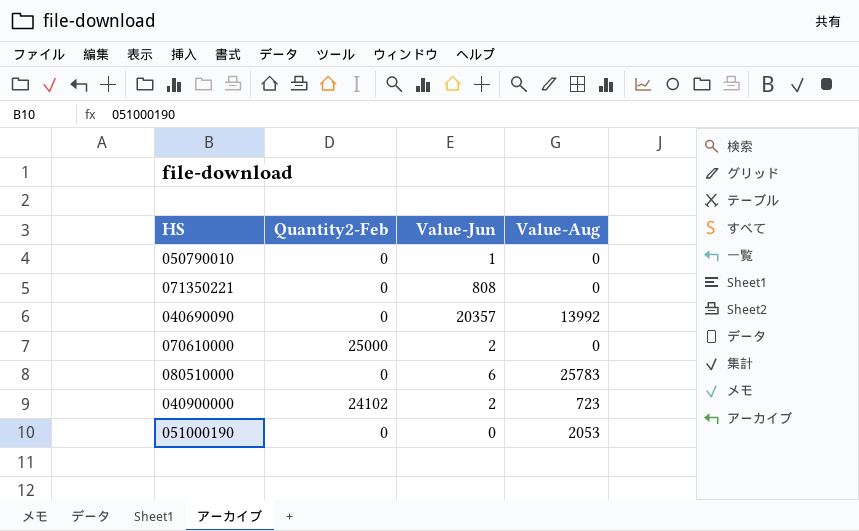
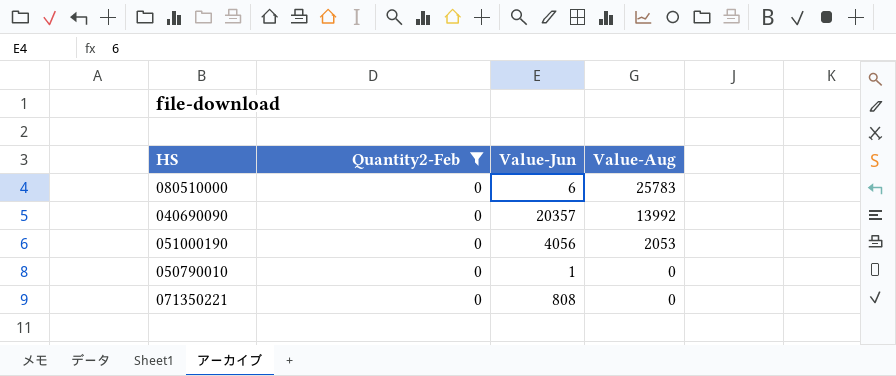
filter: none -> Quantity2-Feb = 0
row order: none -> Value-Aug descending
051000190 | Value-Jun: 0 -> 4056

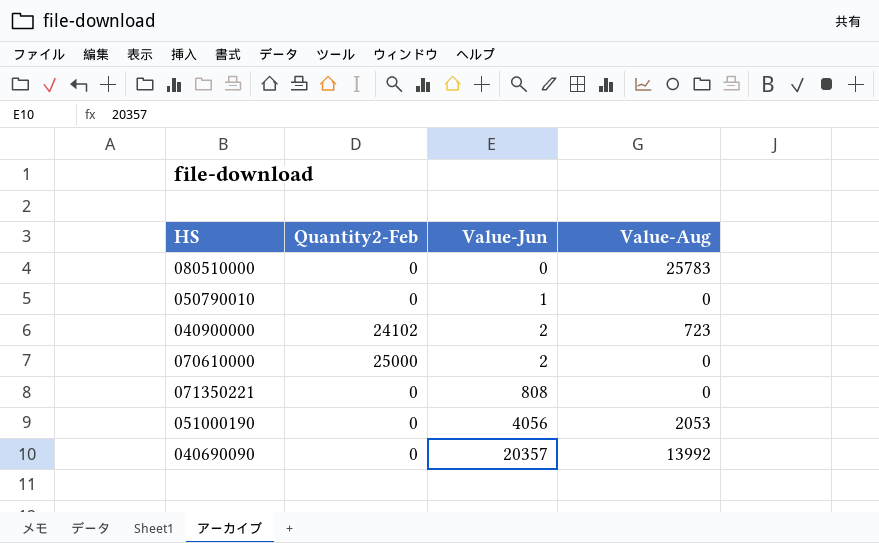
filter: Quantity2-Feb = 0 -> none
row order: Value-Aug descending -> Value-Jun ascending
080510000 | Value-Jun: 6 -> 0

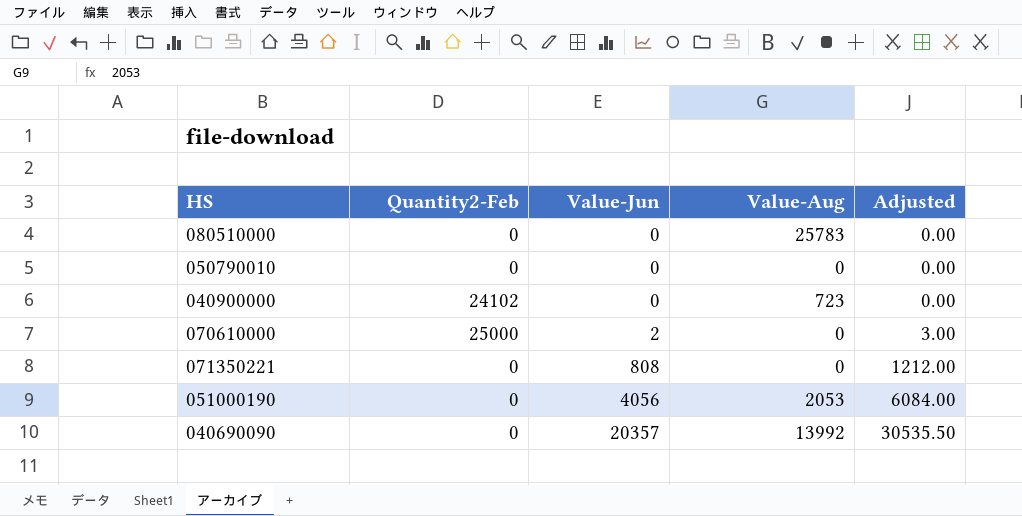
column Adjusted | formula: none -> [Value-Jun] * 1.5
050790010 | Value-Jun: 1 -> 0
040900000 | Value-Jun: 2 -> 0

